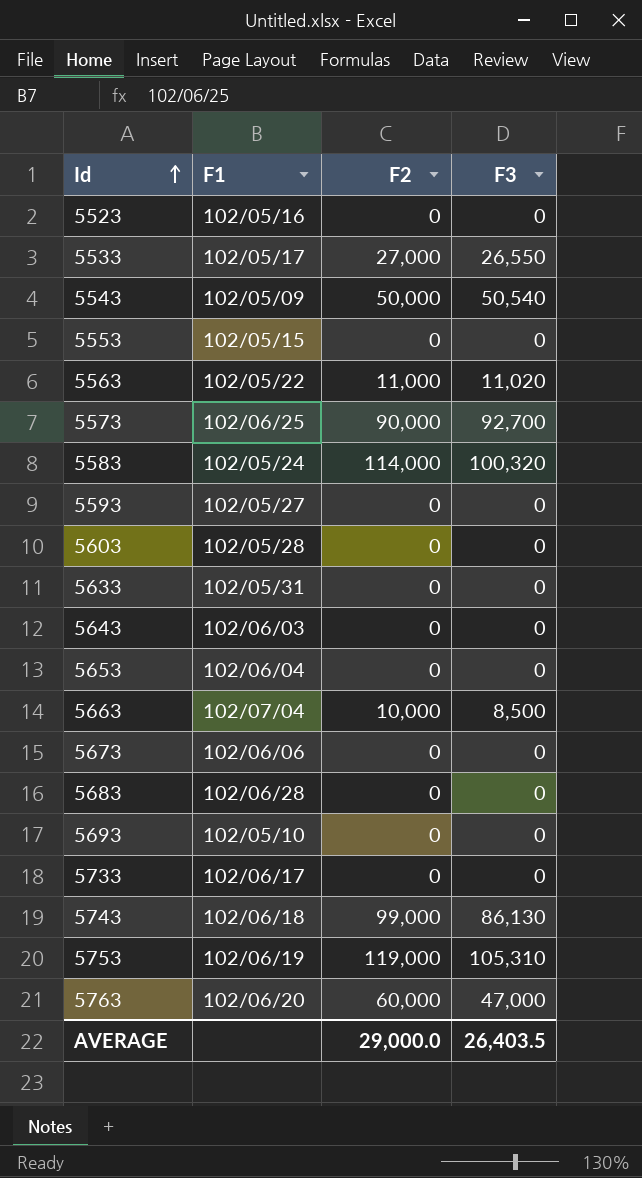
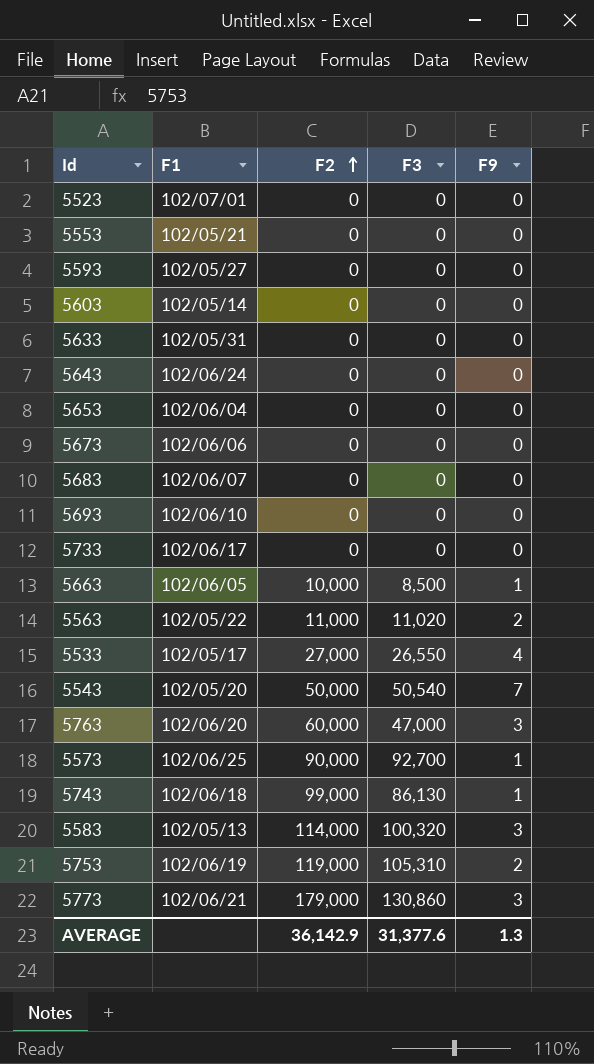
row order: Id ascending -> F2 ascending
column F9 | position: none -> 5
5523 | F1: 102/05/16 -> 102/07/01
5553 | F1: 102/05/15 -> 102/05/21
5603 | F1: 102/05/28 -> 102/05/14
5643 | F1: 102/06/03 -> 102/06/24
5683 | F1: 102/06/28 -> 102/06/07
5693 | F1: 102/05/10 -> 102/06/10
5663 | F1: 102/07/04 -> 102/06/05
5543 | F1: 102/05/09 -> 102/05/20
5583 | F1: 102/05/24 -> 102/05/13
row 5773: none -> 102/06/21 | 179,000 | 130,860 | 3
AVERAGE | F2: 29,000.0 -> 36,142.9
AVERAGE | F3: 26,403.5 -> 31,377.6

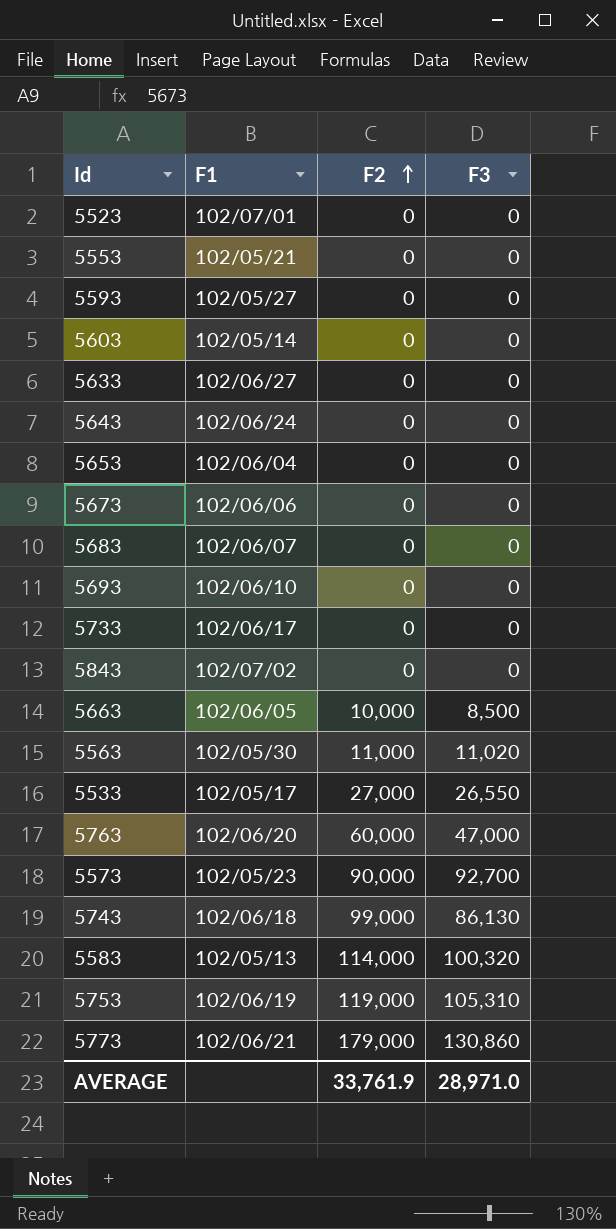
column F9 | position: 5 -> none
row 5543: 102/05/20 | 50,000 | 50,540 | 7 -> none
5633 | F1: 102/05/31 -> 102/06/27
row 5843: none -> 102/07/02 | 0 | 0
5563 | F1: 102/05/22 -> 102/05/30
5573 | F1: 102/06/25 -> 102/05/23
AVERAGE | F2: 36,142.9 -> 33,761.9
AVERAGE | F3: 31,377.6 -> 28,971.0

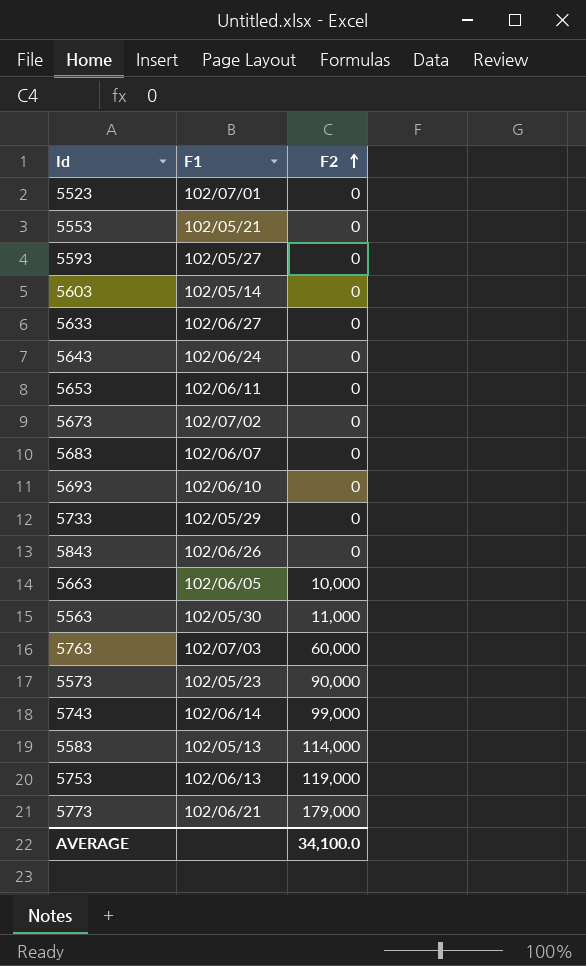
column F3 | position: 4 -> none
row 5533: 102/05/17 | 27,000 | 26,550 -> none
5653 | F1: 102/06/04 -> 102/06/11
5673 | F1: 102/06/06 -> 102/07/02
5733 | F1: 102/06/17 -> 102/05/29
5843 | F1: 102/07/02 -> 102/06/26
5763 | F1: 102/06/20 -> 102/07/03
5743 | F1: 102/06/18 -> 102/06/14
5753 | F1: 102/06/19 -> 102/06/13
AVERAGE | F2: 33,761.9 -> 34,100.0

